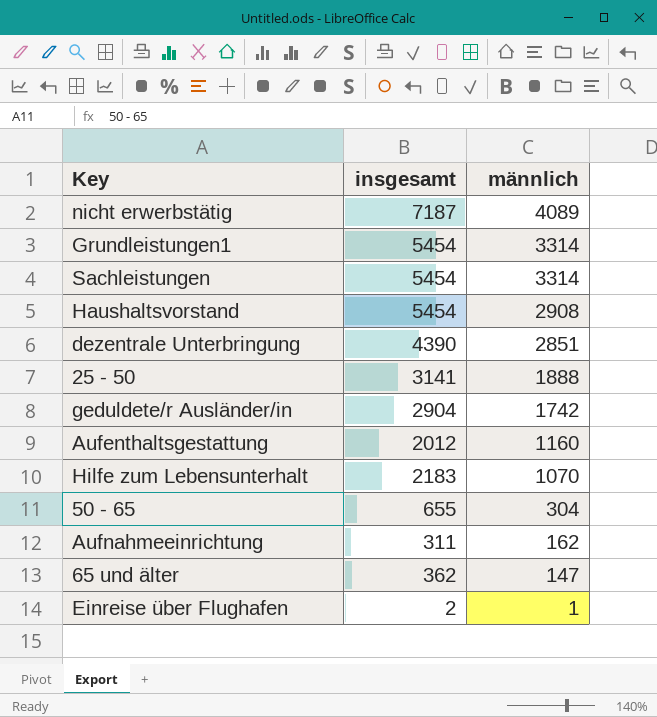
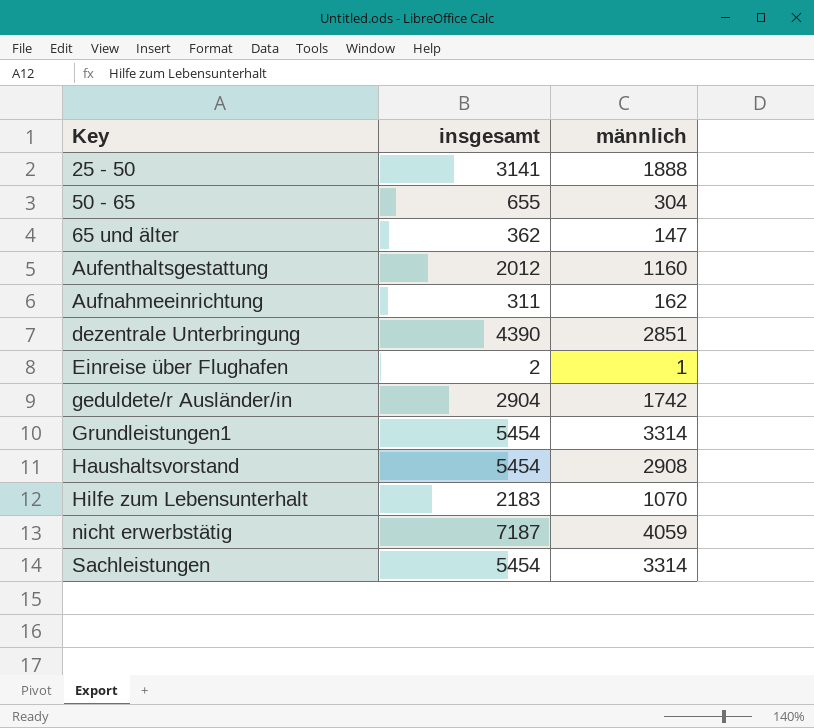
row order: männlich descending -> Key ascending
nicht erwerbstätig | männlich: 4089 -> 4059

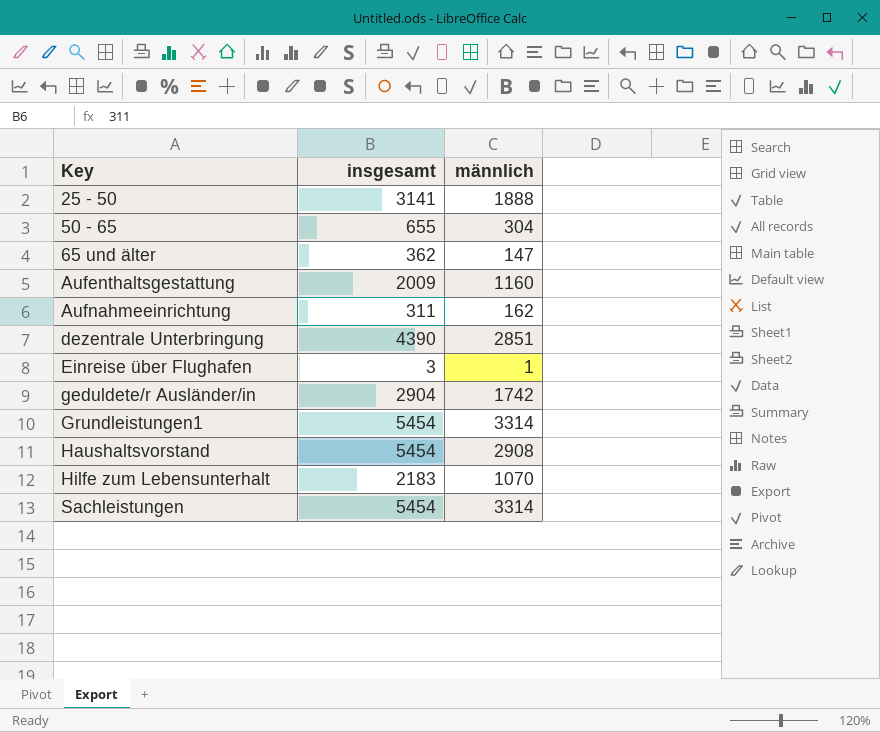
row nicht erwerbstätig: 7187 | 4059 -> none
Aufenthaltsgestattung | insgesamt: 2012 -> 2009
Einreise über Flughafen | insgesamt: 2 -> 3

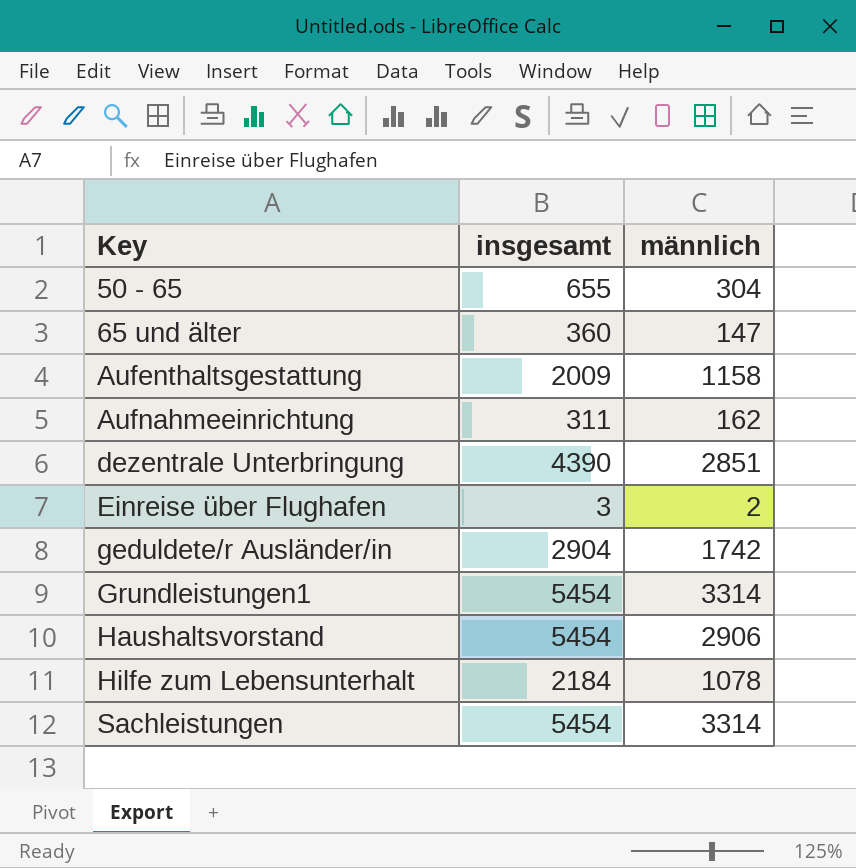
row 25 - 50: 3141 | 1888 -> none
65 und älter | insgesamt: 362 -> 360
Aufenthaltsgestattung | männlich: 1160 -> 1158
Einreise über Flughafen | männlich: 1 -> 2
Haushaltsvorstand | männlich: 2908 -> 2906
Hilfe zum Lebensunterhalt | insgesamt: 2183 -> 2184
Hilfe zum Lebensunterhalt | männlich: 1070 -> 1078

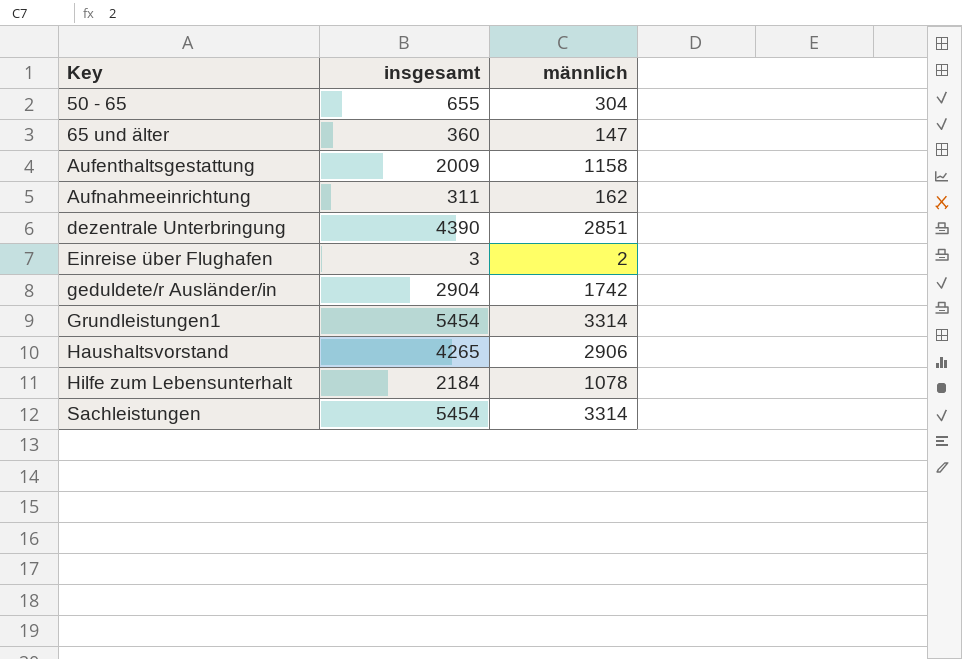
Haushaltsvorstand | insgesamt: 5454 -> 4265

